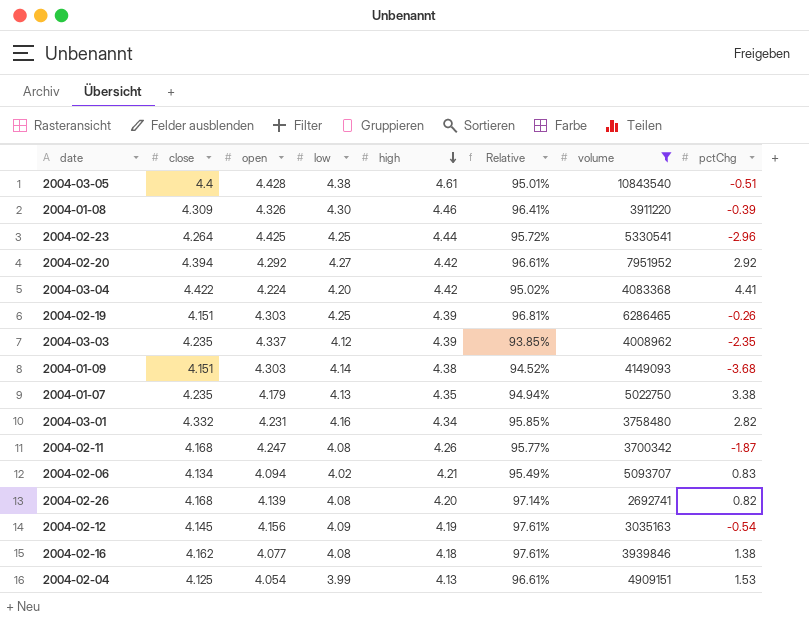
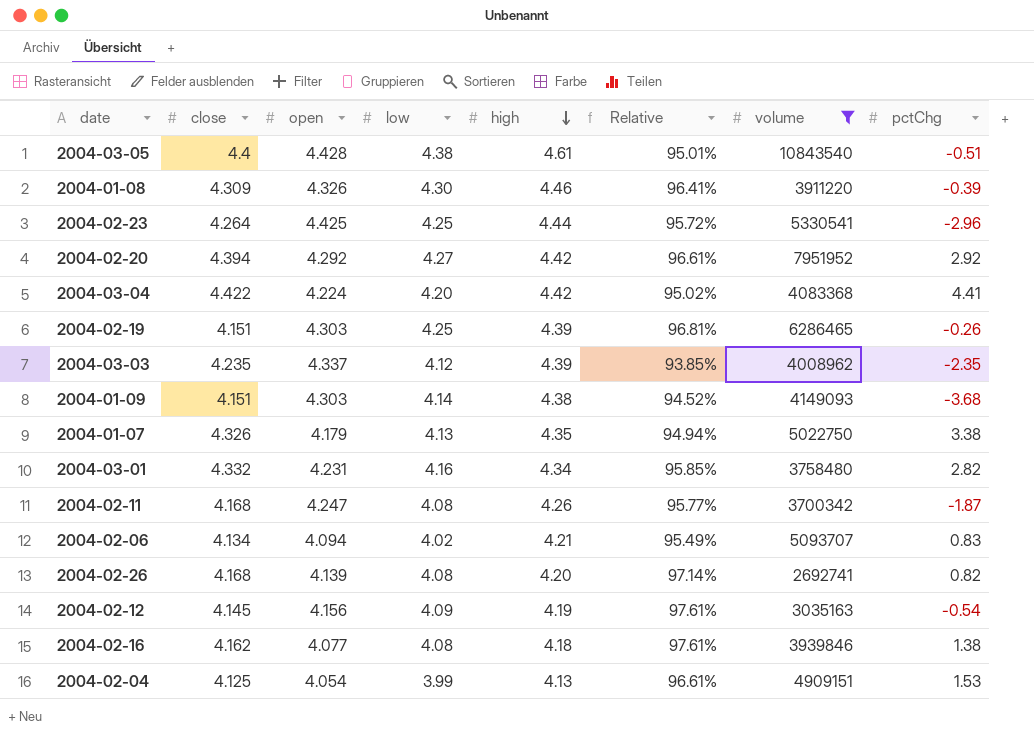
2004-01-07 | close: 4.235 -> 4.326

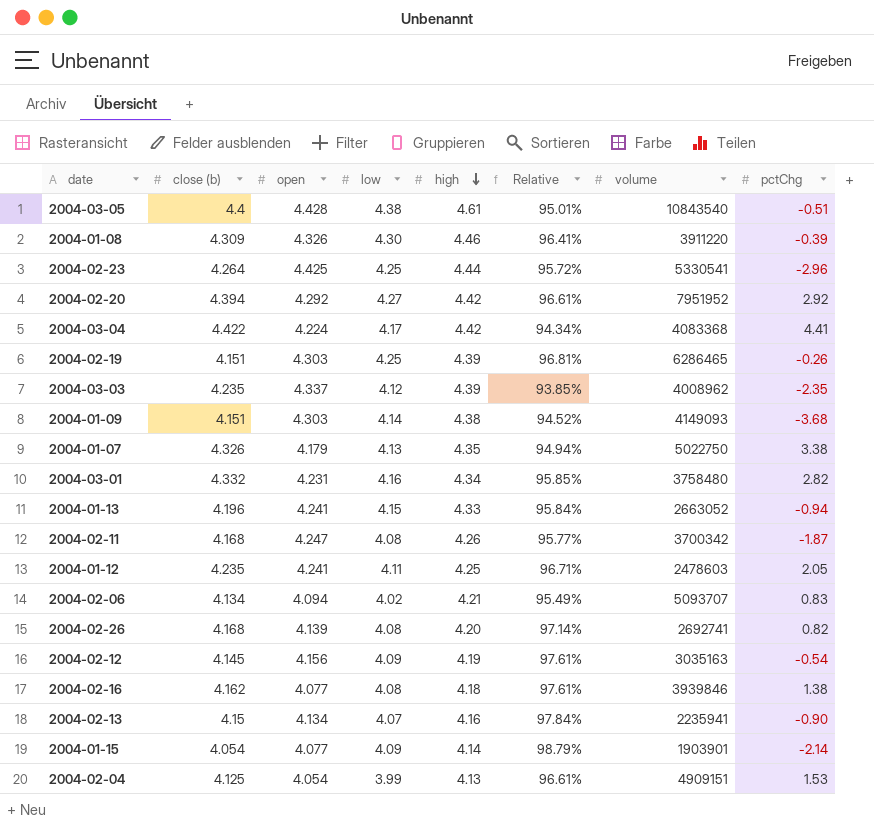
filter: volume >= 2692741 -> none
column name: close -> close (b)
2004-03-04 | low: 4.20 -> 4.17
2004-03-04 | Relative: 95.02% -> 94.34%

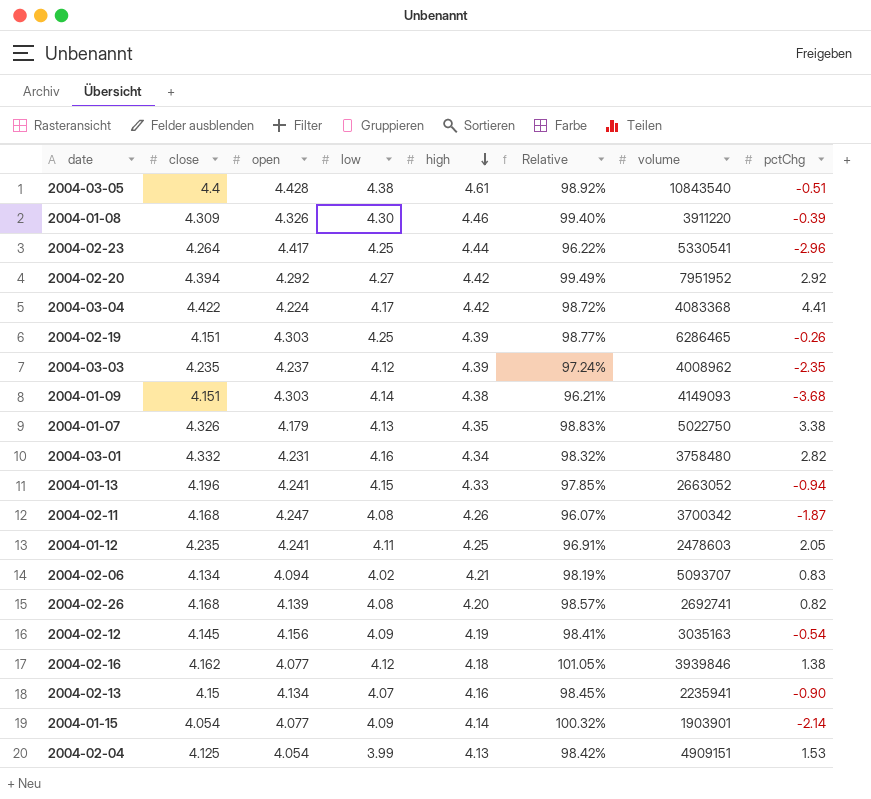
column name: close (b) -> close
column Relative | formula: [low] / [high] -> [low] / [open]
2004-02-23 | open: 4.425 -> 4.417
2004-03-03 | open: 4.337 -> 4.237
2004-02-16 | low: 4.08 -> 4.12

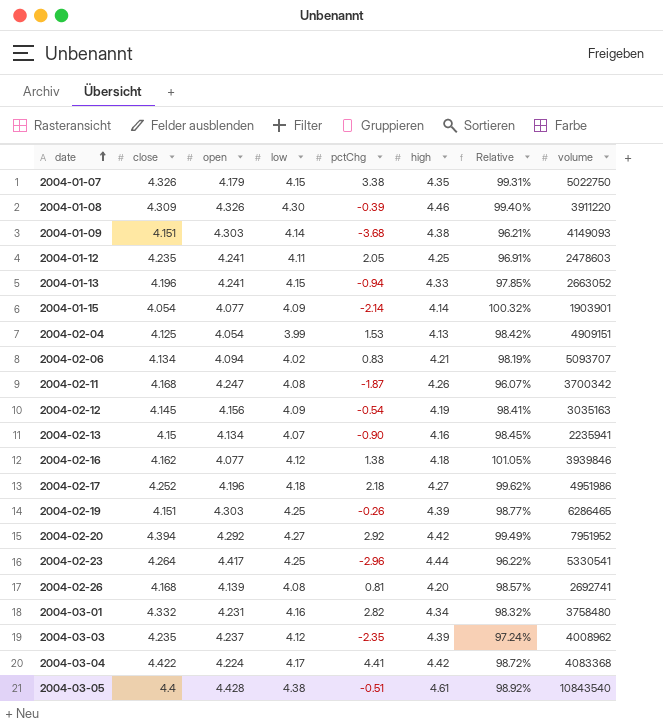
row order: high descending -> date ascending
column pctChg | position: 8 -> 5
2004-01-07 | low: 4.13 -> 4.15
2004-01-07 | Relative: 98.83% -> 99.31%
row 2004-02-17: none -> 4.252 | 4.196 | 4.18 | 2.18 | 4.27 | 99.62% | 4951986
2004-02-26 | pctChg: 0.82 -> 0.81

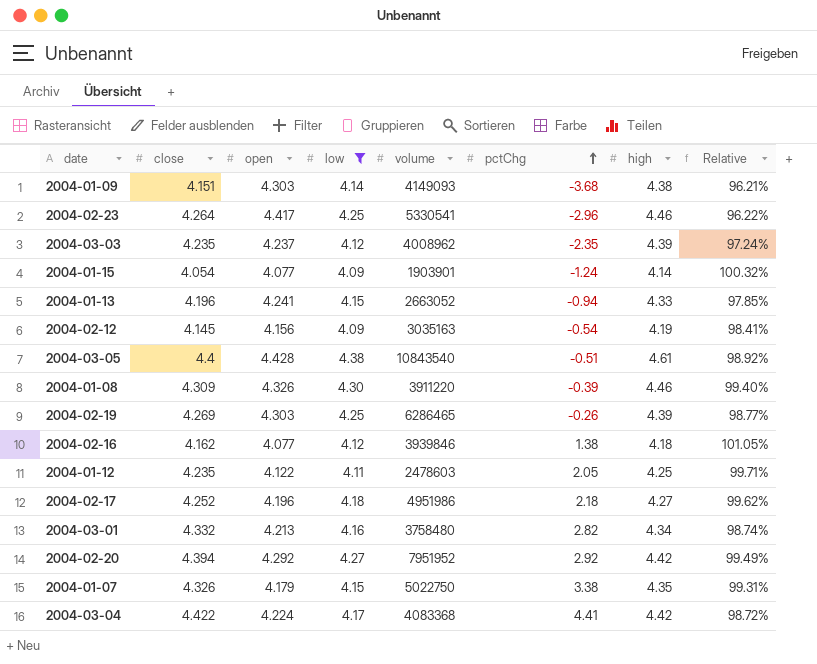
filter: none -> low >= 4.09
row order: date ascending -> pctChg ascending
column volume | position: 8 -> 5
2004-02-23 | high: 4.44 -> 4.46
2004-01-15 | pctChg: -2.14 -> -1.24
2004-02-19 | close: 4.151 -> 4.269
2004-01-12 | open: 4.241 -> 4.122
2004-01-12 | Relative: 96.91% -> 99.71%
2004-03-01 | open: 4.231 -> 4.213
2004-03-01 | Relative: 98.32% -> 98.74%

